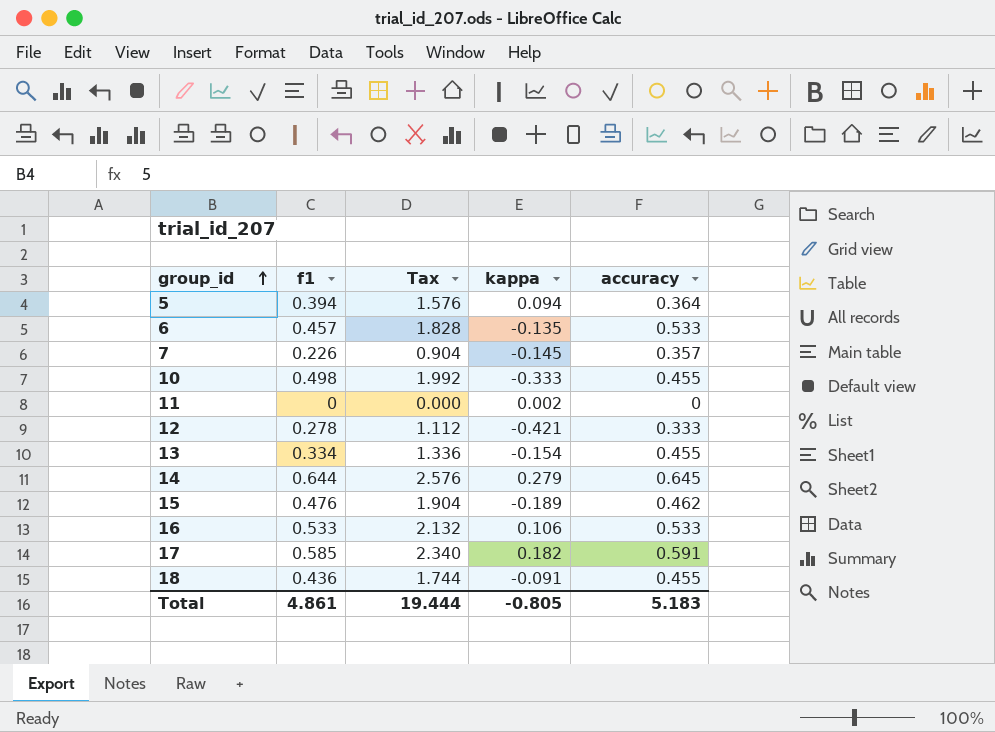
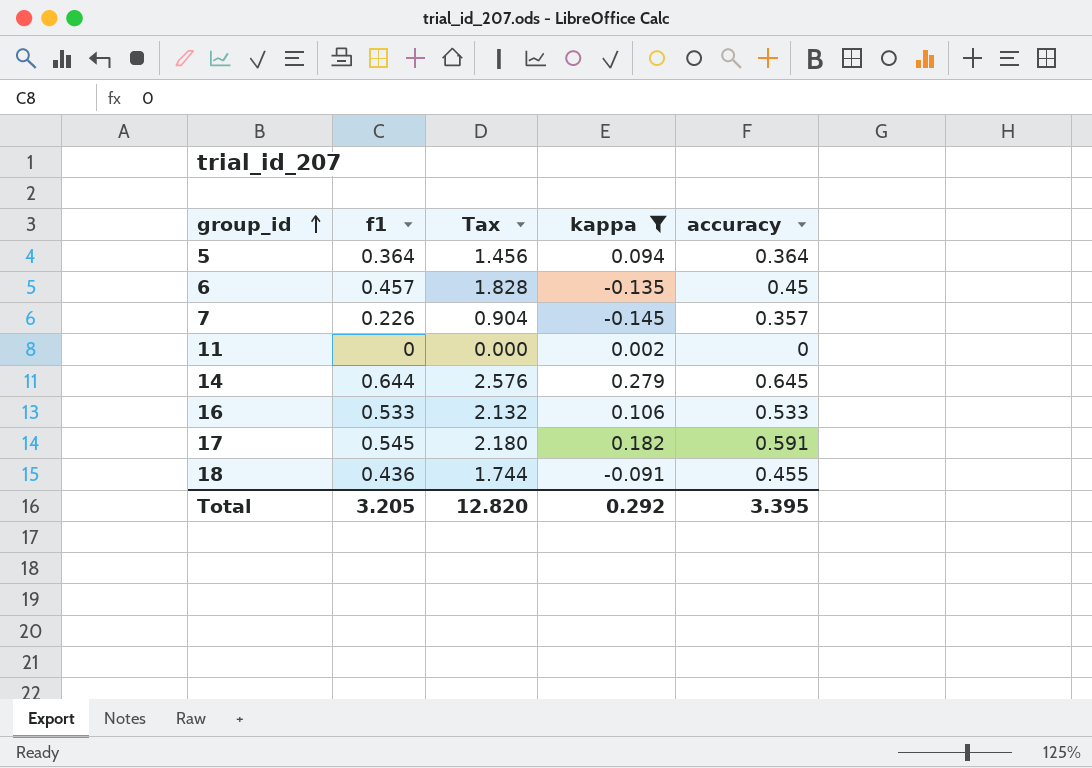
filter: none -> kappa >= -0.145
5 | f1: 0.394 -> 0.364
5 | Tax: 1.576 -> 1.456
6 | accuracy: 0.533 -> 0.45
17 | f1: 0.585 -> 0.545
17 | Tax: 2.340 -> 2.180
Total | f1: 4.861 -> 3.205
Total | Tax: 19.444 -> 12.820
Total | kappa: -0.805 -> 0.292
Total | accuracy: 5.183 -> 3.395

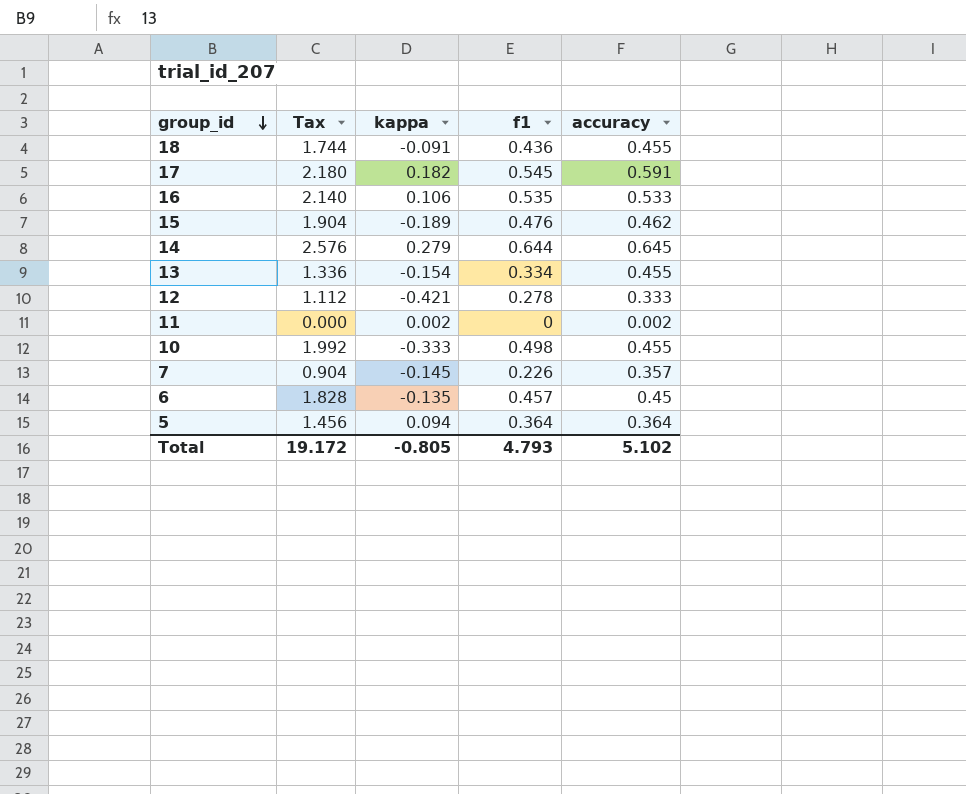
filter: kappa >= -0.145 -> none
row order: group_id ascending -> group_id descending
column f1 | position: 2 -> 4
16 | Tax: 2.132 -> 2.140
16 | f1: 0.533 -> 0.535
11 | accuracy: 0 -> 0.002
Total | Tax: 12.820 -> 19.172
Total | kappa: 0.292 -> -0.805
Total | f1: 3.205 -> 4.793
Total | accuracy: 3.395 -> 5.102

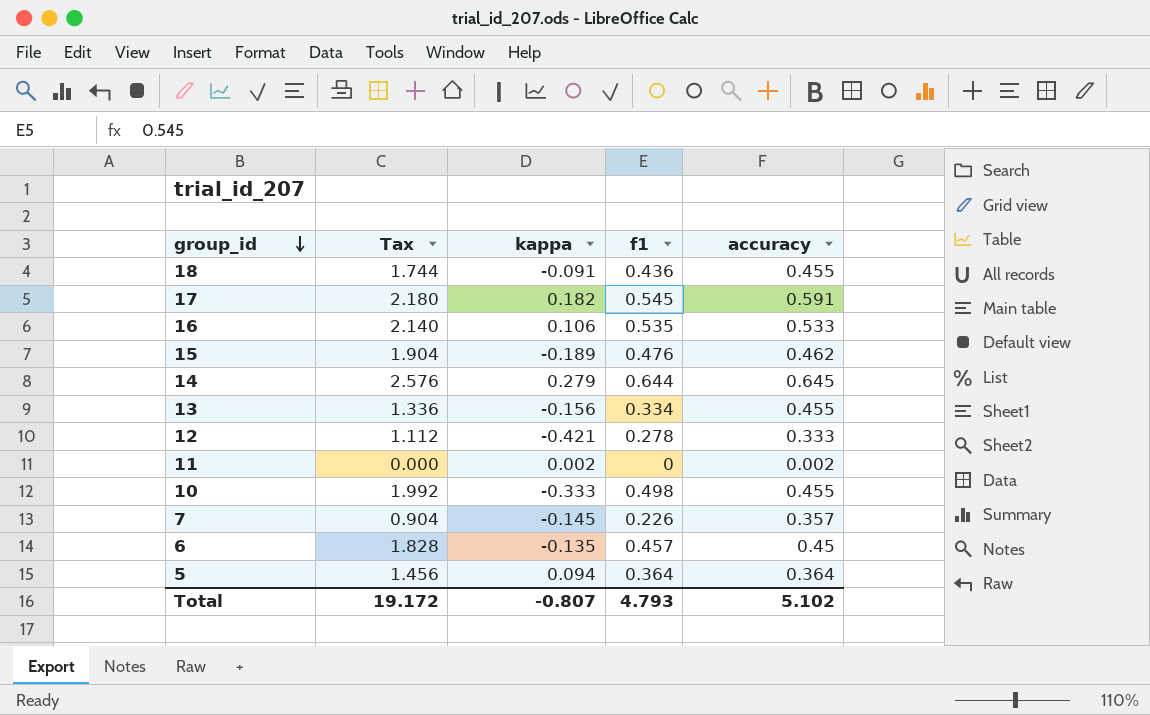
13 | kappa: -0.154 -> -0.156
Total | kappa: -0.805 -> -0.807

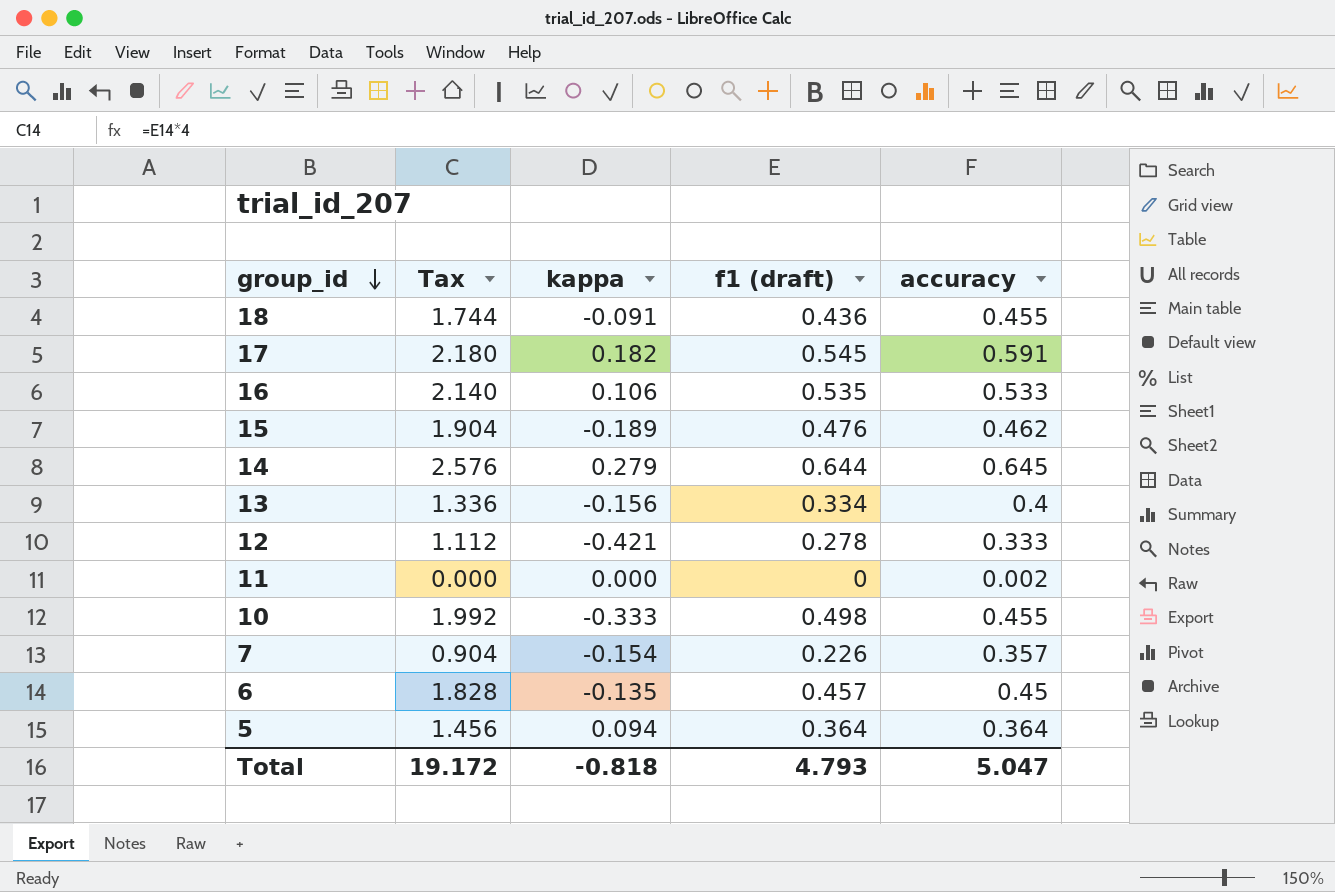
column name: f1 -> f1 (draft)
13 | accuracy: 0.455 -> 0.4
11 | kappa: 0.002 -> 0.000
7 | kappa: -0.145 -> -0.154
Total | kappa: -0.807 -> -0.818
Total | accuracy: 5.102 -> 5.047

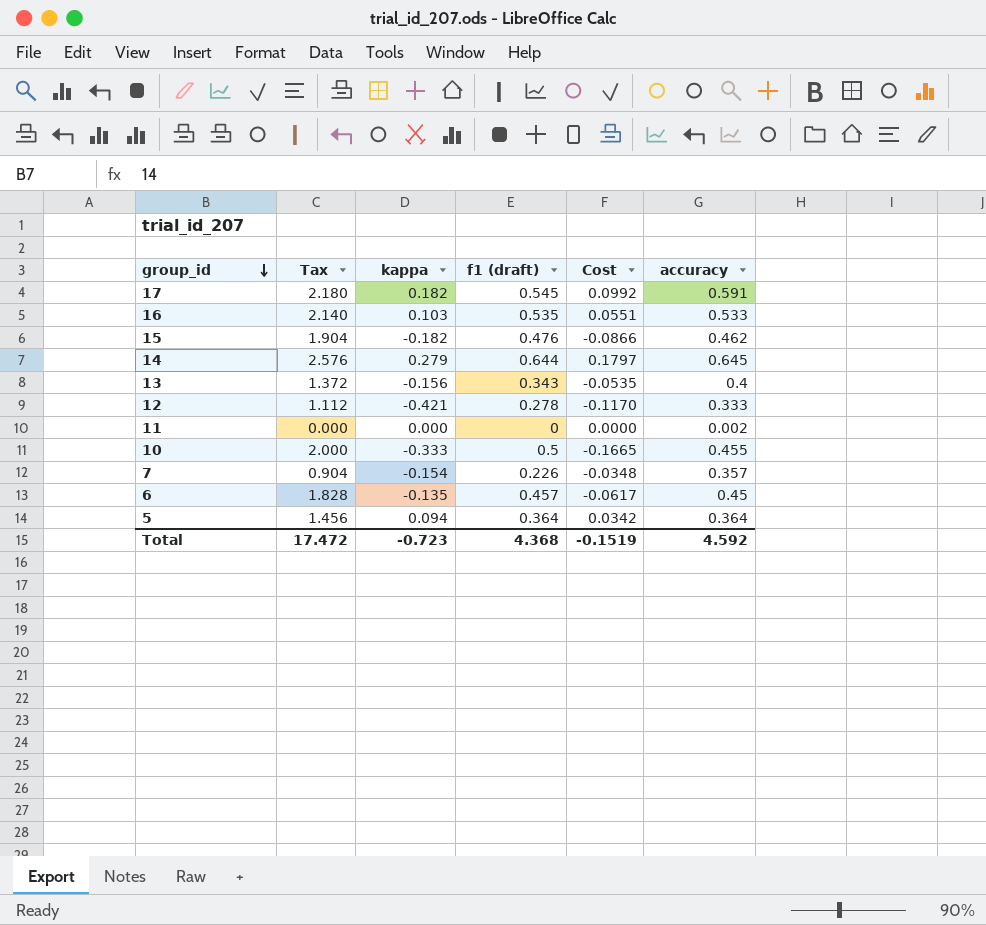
column Cost | formula: none -> [kappa] * [f1 (draft)]
row 18: 1.744 | -0.091 | 0.436 | 0.455 -> none
16 | kappa: 0.106 -> 0.103
15 | kappa: -0.189 -> -0.182
13 | Tax: 1.336 -> 1.372
13 | f1 (draft): 0.334 -> 0.343
10 | Tax: 1.992 -> 2.000
10 | f1 (draft): 0.498 -> 0.5
Total | Tax: 19.172 -> 17.472
Total | kappa: -0.818 -> -0.723
Total | f1 (draft): 4.793 -> 4.368
Total | accuracy: 5.047 -> 4.592

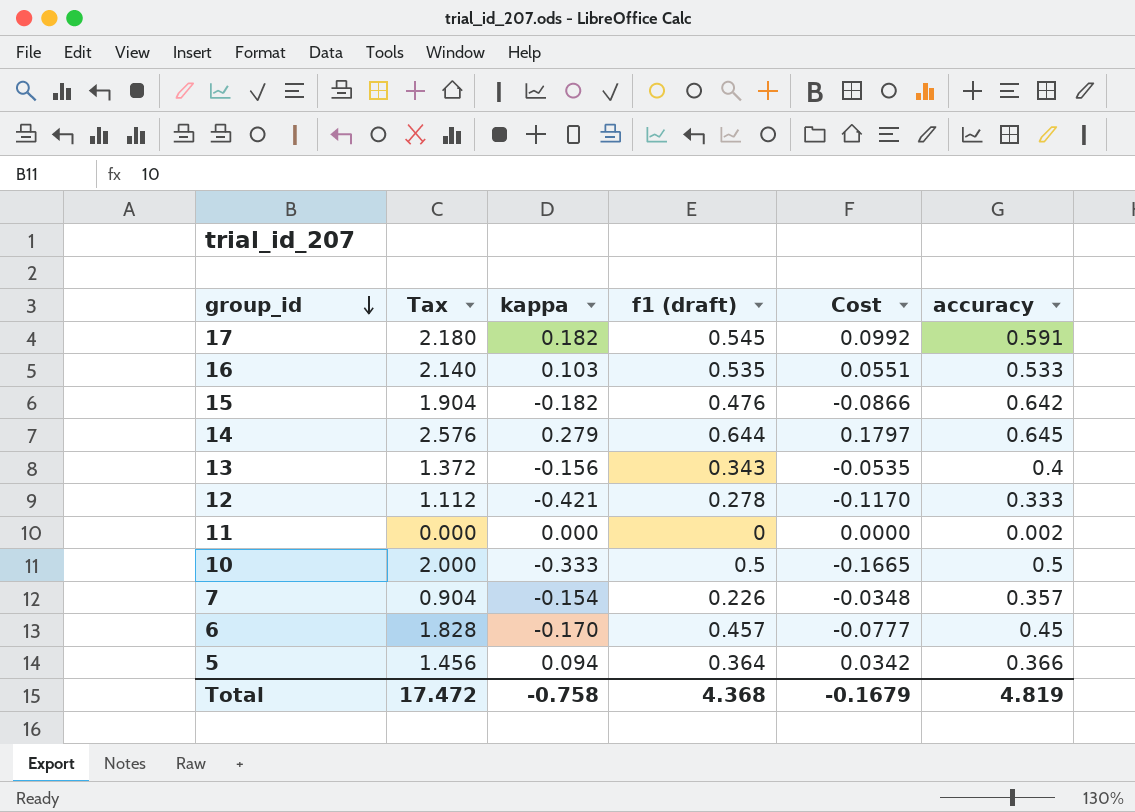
15 | accuracy: 0.462 -> 0.642
10 | accuracy: 0.455 -> 0.5
6 | kappa: -0.135 -> -0.170
6 | Cost: -0.0617 -> -0.0777
5 | accuracy: 0.364 -> 0.366
Total | kappa: -0.723 -> -0.758
Total | Cost: -0.1519 -> -0.1679
Total | accuracy: 4.592 -> 4.819

